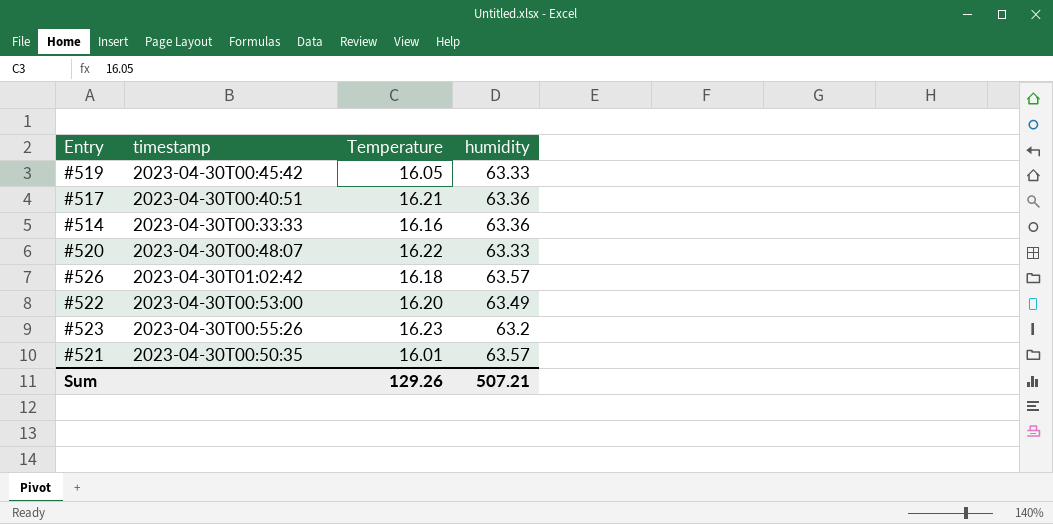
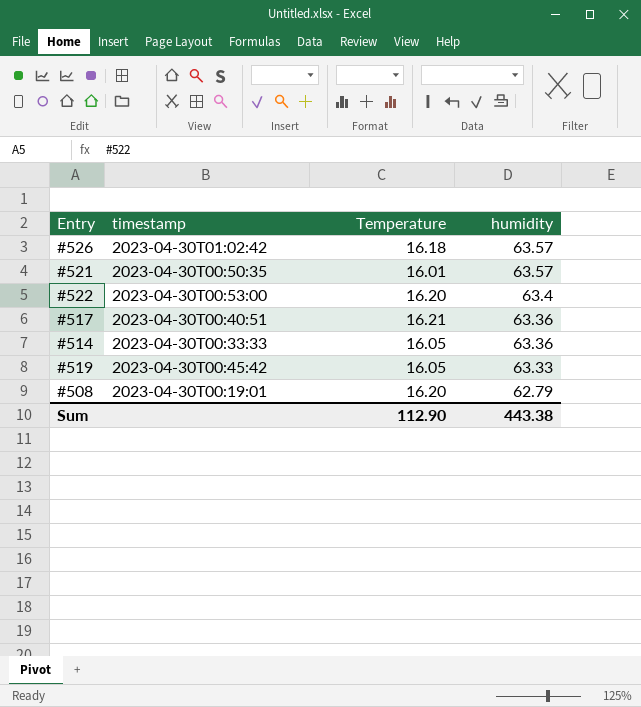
row order: none -> humidity descending
row #520: 2023-04-30T00:48:07 | 16.22 | 63.33 -> none
row #523: 2023-04-30T00:55:26 | 16.23 | 63.2 -> none
#522 | humidity: 63.49 -> 63.4
#514 | Temperature: 16.16 -> 16.05
row #508: none -> 2023-04-30T00:19:01 | 16.20 | 62.79
Sum | Temperature: 129.26 -> 112.90
Sum | humidity: 507.21 -> 443.38

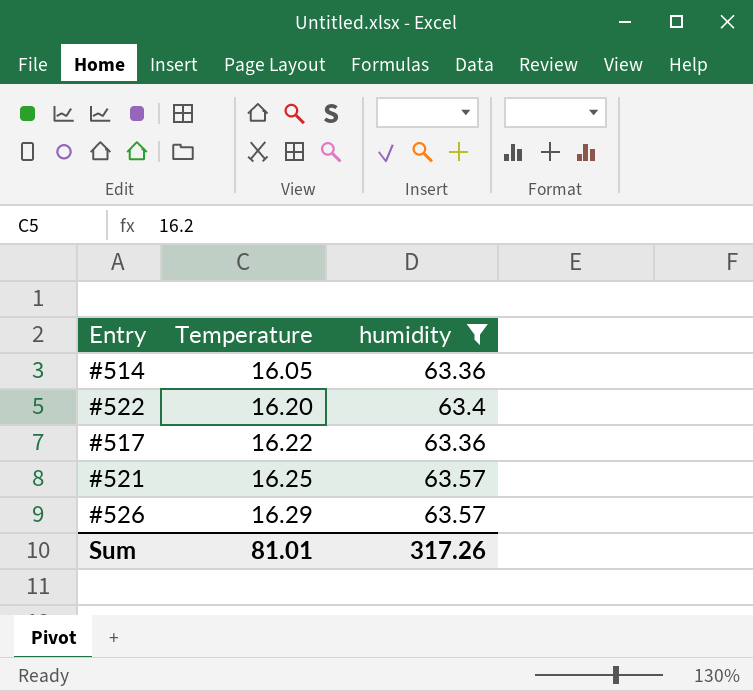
filter: none -> humidity >= 63.36
row order: humidity descending -> Temperature ascending
column timestamp | position: 2 -> none
#517 | Temperature: 16.21 -> 16.22
#521 | Temperature: 16.01 -> 16.25
#526 | Temperature: 16.18 -> 16.29
Sum | Temperature: 112.90 -> 81.01
Sum | humidity: 443.38 -> 317.26

